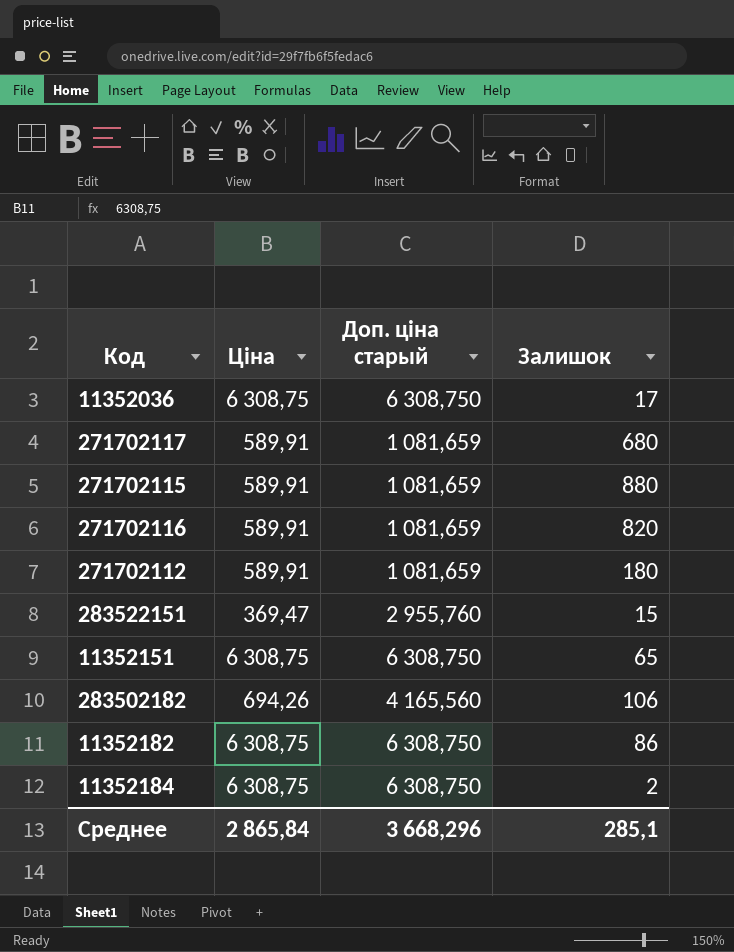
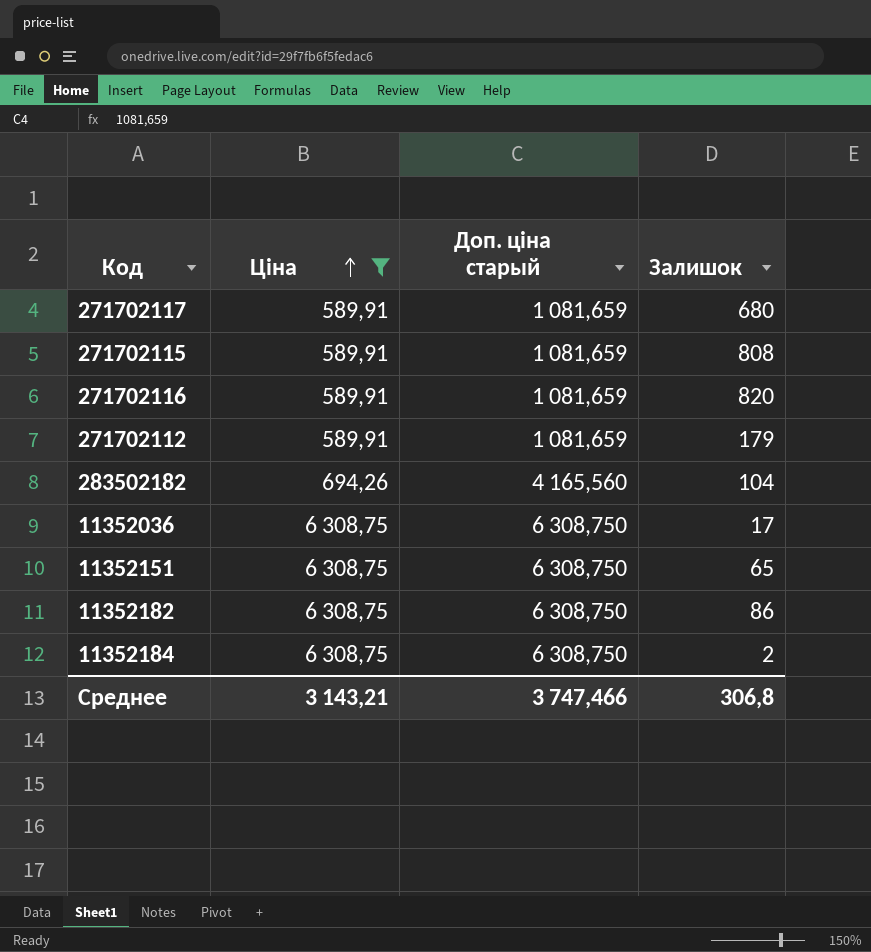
filter: none -> Ціна != 369,47
row order: none -> Ціна ascending
271702115 | Залишок: 880 -> 808
271702112 | Залишок: 180 -> 179
283502182 | Залишок: 106 -> 104
Среднее | Ціна: 2 865,84 -> 3 143,21
Среднее | Доп. ціна старый: 3 668,296 -> 3 747,466
Среднее | Залишок: 285,1 -> 306,8

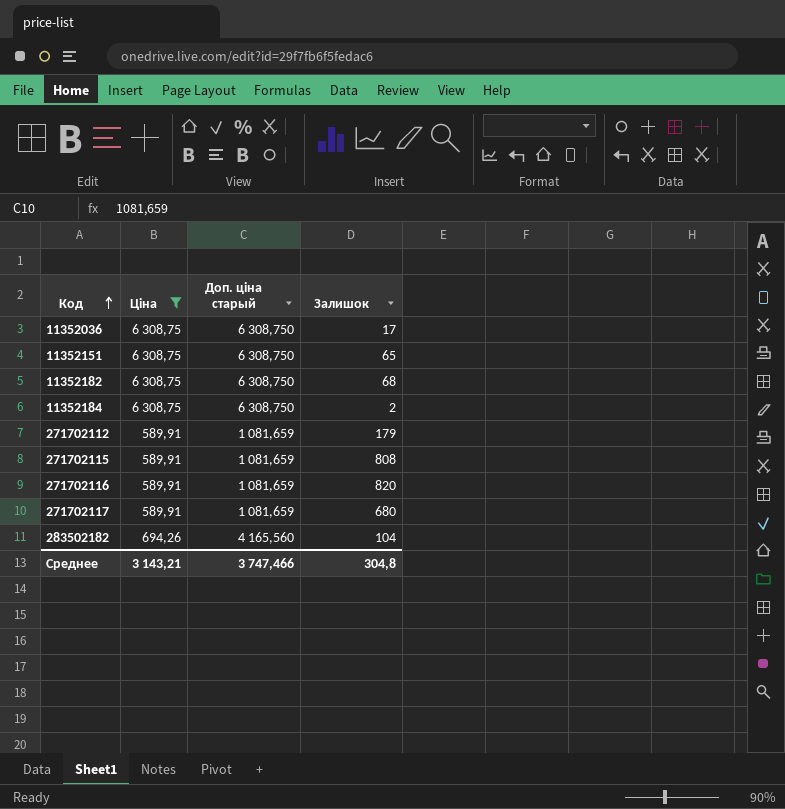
row order: Ціна ascending -> Код ascending
11352182 | Залишок: 86 -> 68
Среднее | Залишок: 306,8 -> 304,8

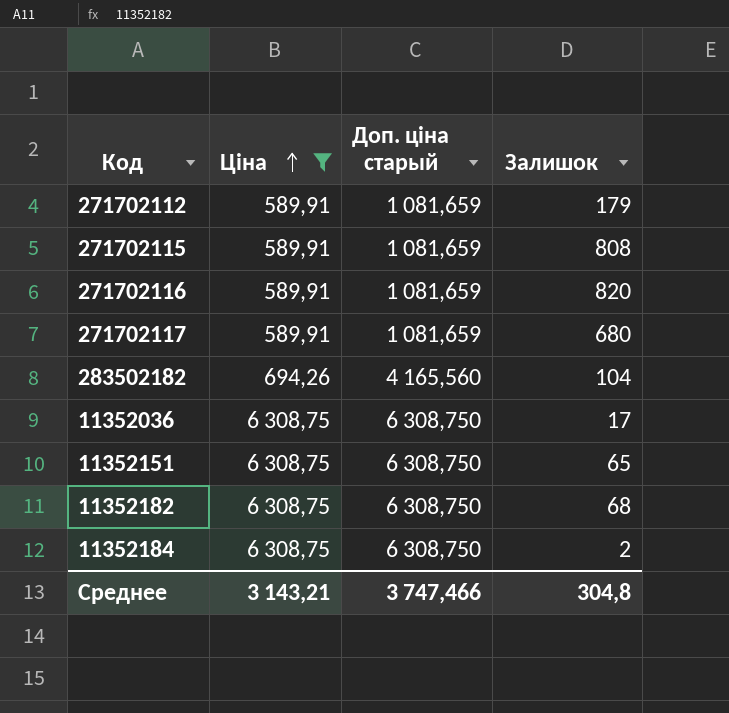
row order: Код ascending -> Ціна ascending

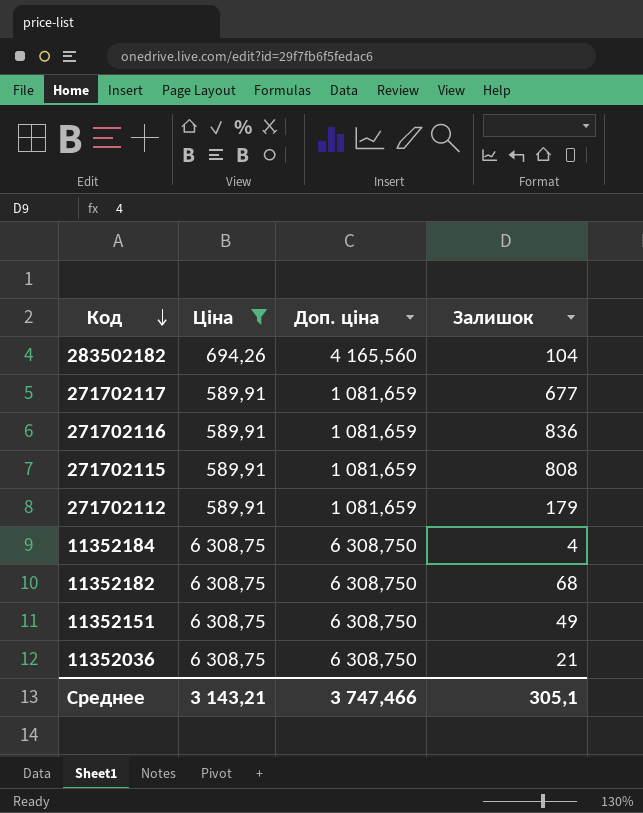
row order: Ціна ascending -> Код descending
column name: Доп. ціна старый -> Доп. ціна
271702117 | Залишок: 680 -> 677
271702116 | Залишок: 820 -> 836
11352184 | Залишок: 2 -> 4
11352151 | Залишок: 65 -> 49
11352036 | Залишок: 17 -> 21
Среднее | Залишок: 304,8 -> 305,1

